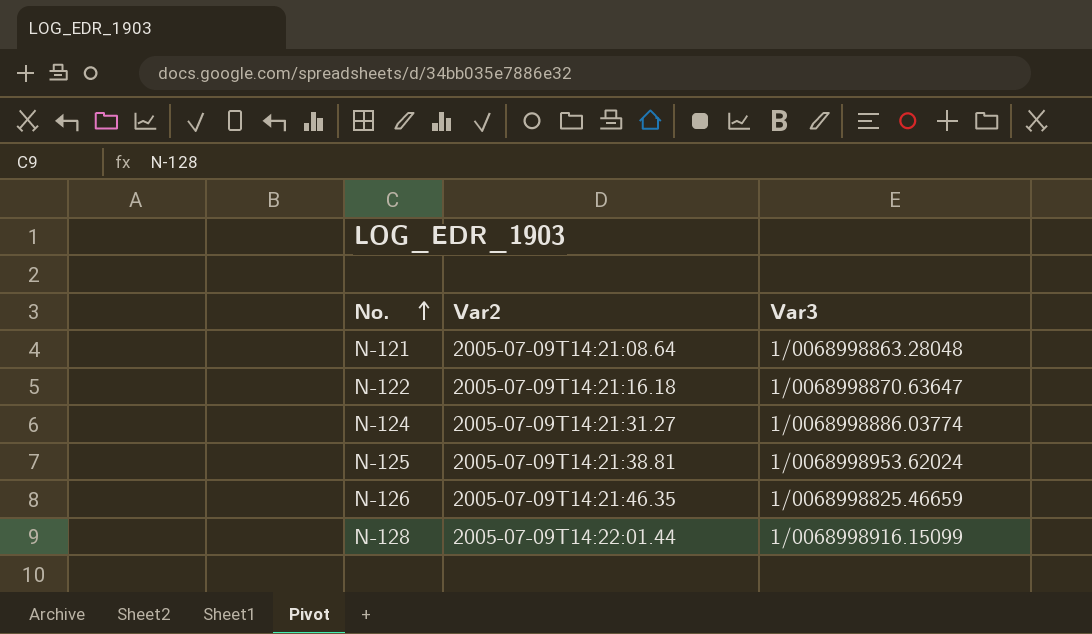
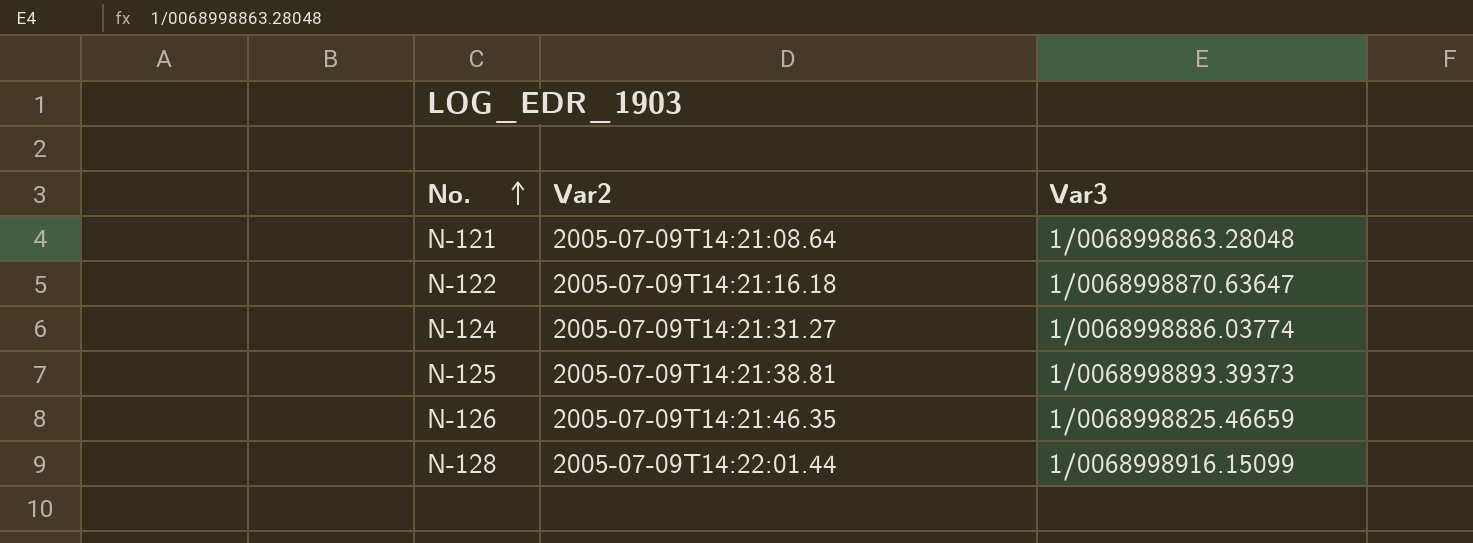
N-125 | Var3: 1/0068998953.62024 -> 1/0068998893.39373

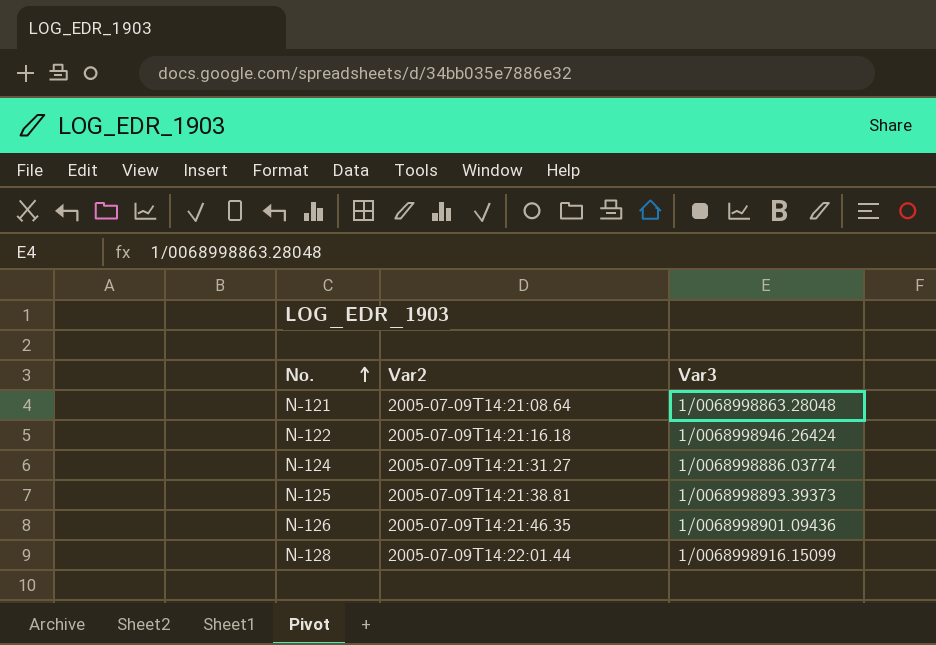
N-122 | Var3: 1/0068998870.63647 -> 1/0068998946.26424
N-126 | Var3: 1/0068998825.46659 -> 1/0068998901.09436

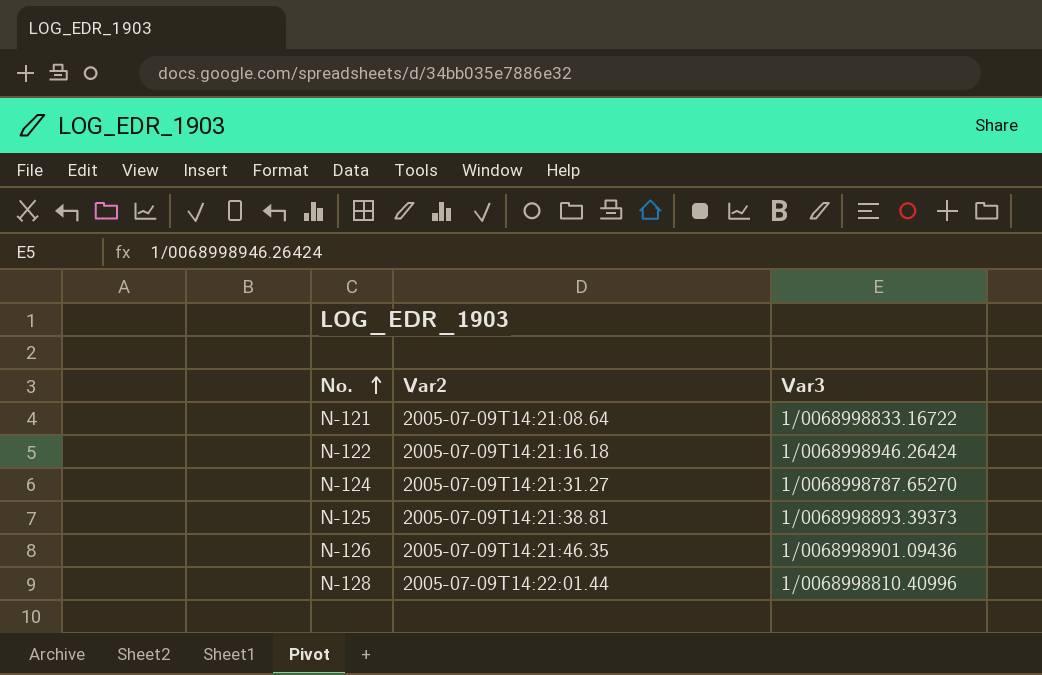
N-121 | Var3: 1/0068998863.28048 -> 1/0068998833.16722
N-124 | Var3: 1/0068998886.03774 -> 1/0068998787.65270
N-128 | Var3: 1/0068998916.15099 -> 1/0068998810.40996

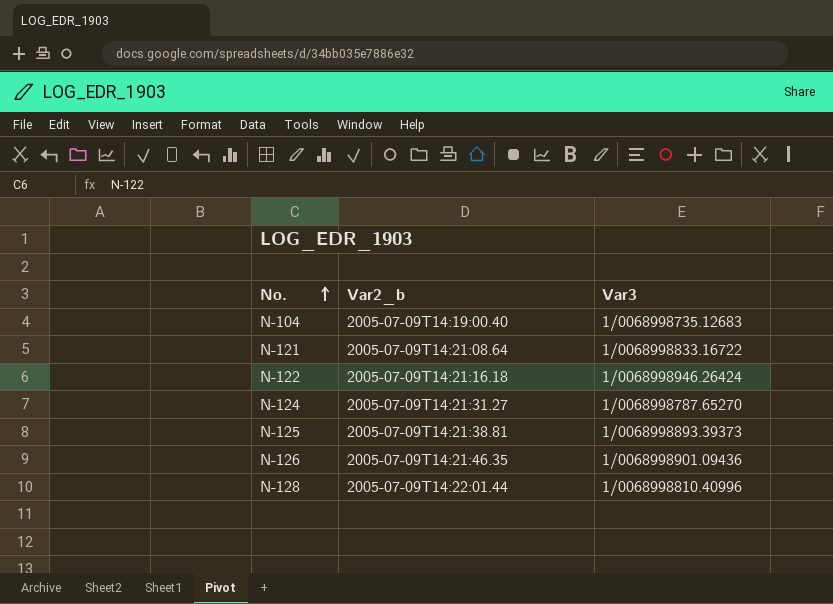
column name: Var2 -> Var2_b
row N-104: none -> 2005-07-09T14:19:00.40 | 1/0068998735.12683

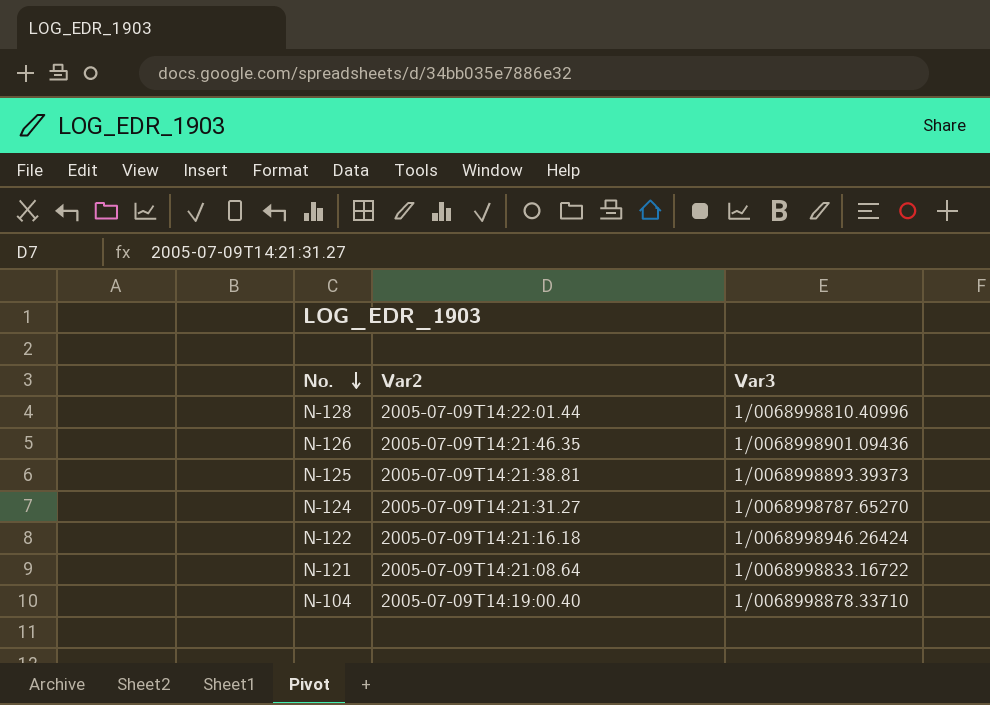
row order: No. ascending -> No. descending
column name: Var2_b -> Var2
N-104 | Var3: 1/0068998735.12683 -> 1/0068998878.33710

